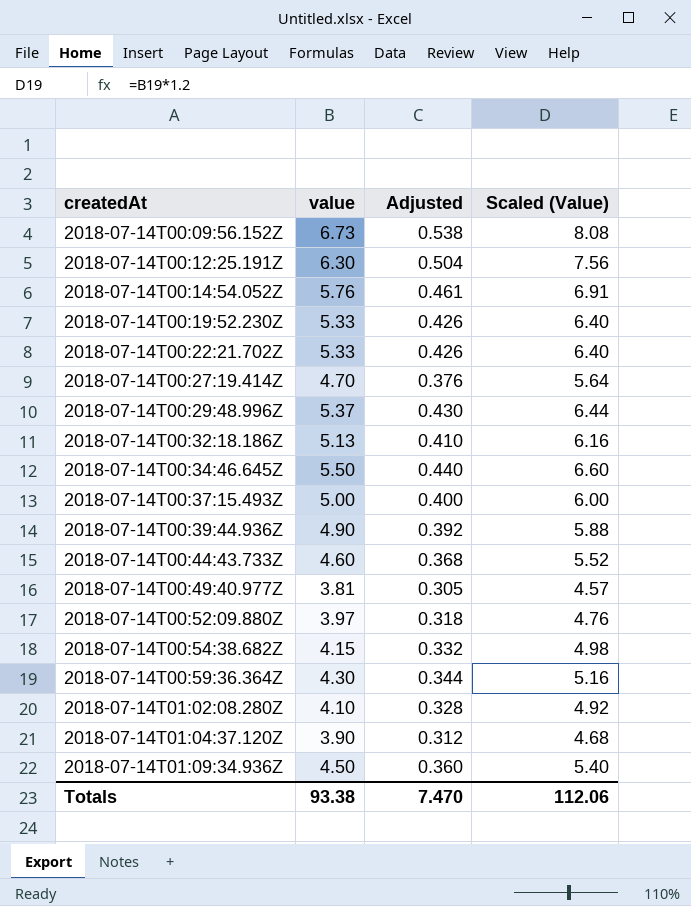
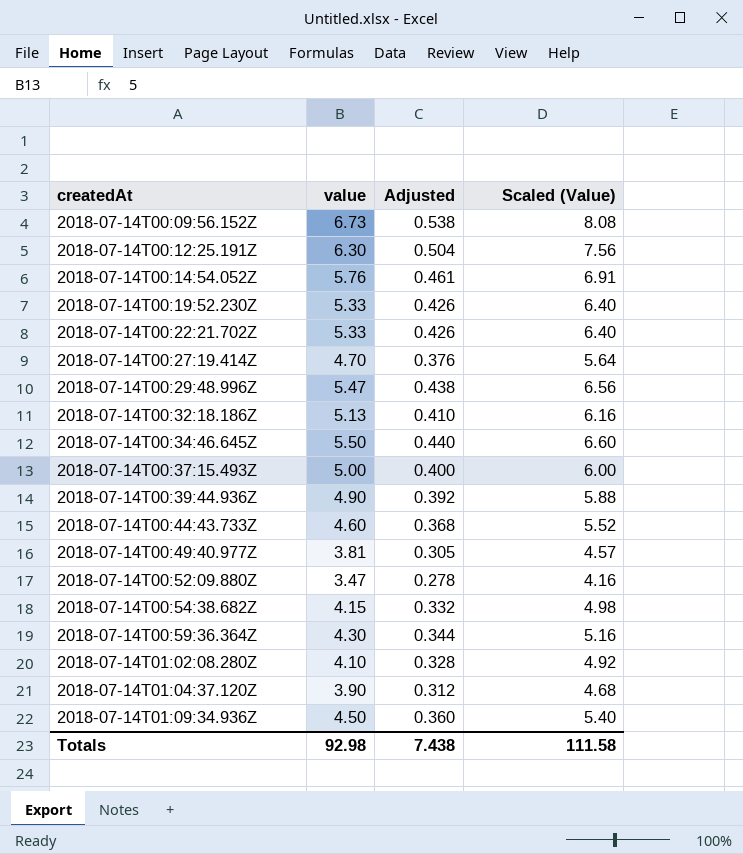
2018-07-14T00:29:48.996Z | value: 5.37 -> 5.47
2018-07-14T00:29:48.996Z | Adjusted: 0.430 -> 0.438
2018-07-14T00:29:48.996Z | Scaled (Value): 6.44 -> 6.56
2018-07-14T00:52:09.880Z | value: 3.97 -> 3.47
2018-07-14T00:52:09.880Z | Adjusted: 0.318 -> 0.278
2018-07-14T00:52:09.880Z | Scaled (Value): 4.76 -> 4.16
Totals | value: 93.38 -> 92.98
Totals | Adjusted: 7.470 -> 7.438
Totals | Scaled (Value): 112.06 -> 111.58

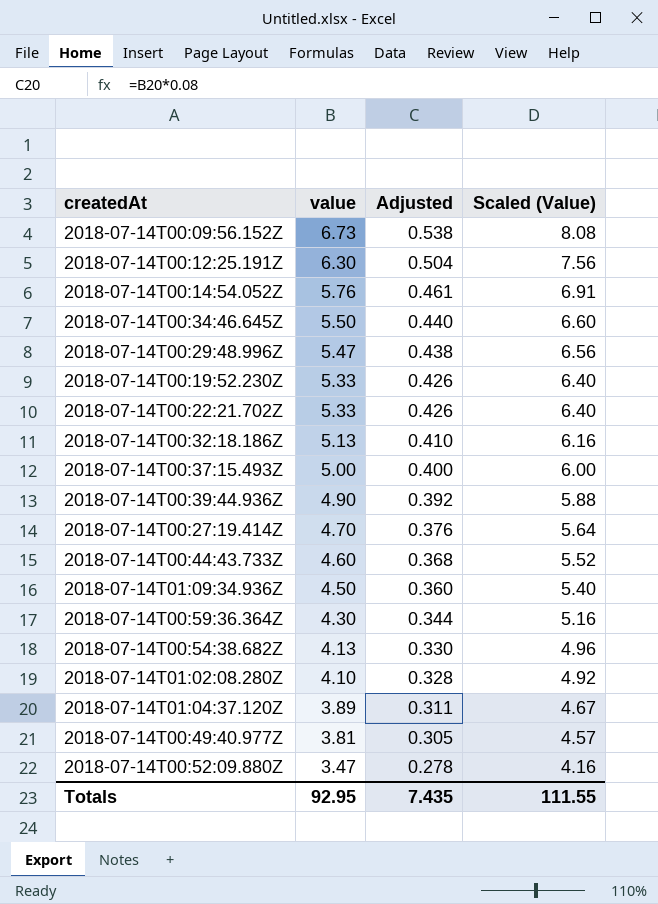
row order: createdAt ascending -> value descending
2018-07-14T00:54:38.682Z | value: 4.15 -> 4.13
2018-07-14T00:54:38.682Z | Adjusted: 0.332 -> 0.330
2018-07-14T00:54:38.682Z | Scaled (Value): 4.98 -> 4.96
2018-07-14T01:04:37.120Z | value: 3.90 -> 3.89
2018-07-14T01:04:37.120Z | Adjusted: 0.312 -> 0.311
2018-07-14T01:04:37.120Z | Scaled (Value): 4.68 -> 4.67
Totals | value: 92.98 -> 92.95
Totals | Adjusted: 7.438 -> 7.435
Totals | Scaled (Value): 111.58 -> 111.55

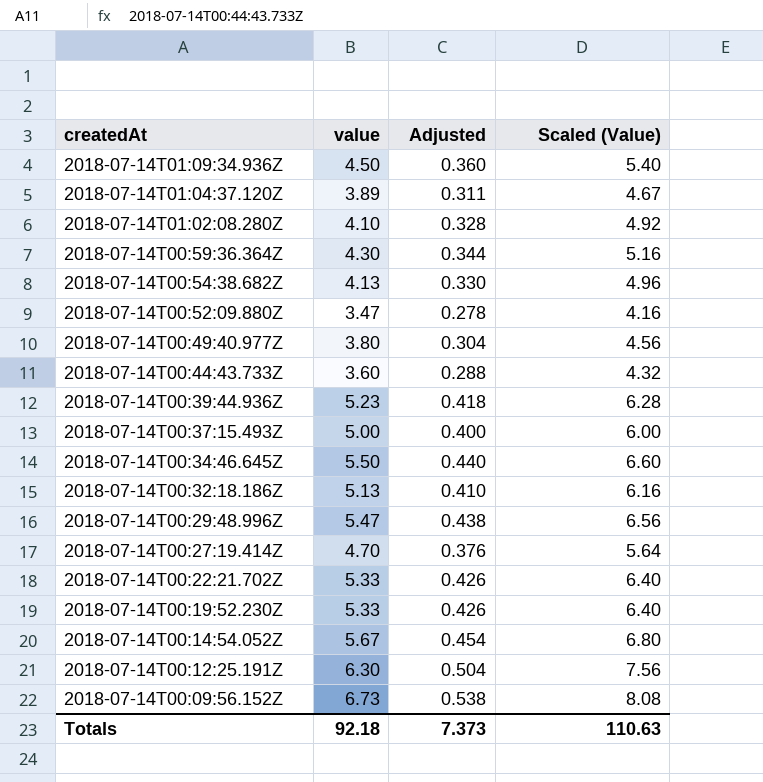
row order: value descending -> createdAt descending
2018-07-14T00:49:40.977Z | value: 3.81 -> 3.80
2018-07-14T00:49:40.977Z | Adjusted: 0.305 -> 0.304
2018-07-14T00:49:40.977Z | Scaled (Value): 4.57 -> 4.56
2018-07-14T00:44:43.733Z | value: 4.60 -> 3.60
2018-07-14T00:44:43.733Z | Adjusted: 0.368 -> 0.288
2018-07-14T00:44:43.733Z | Scaled (Value): 5.52 -> 4.32
2018-07-14T00:39:44.936Z | value: 4.90 -> 5.23
2018-07-14T00:39:44.936Z | Adjusted: 0.392 -> 0.418
2018-07-14T00:39:44.936Z | Scaled (Value): 5.88 -> 6.28
2018-07-14T00:14:54.052Z | value: 5.76 -> 5.67
2018-07-14T00:14:54.052Z | Adjusted: 0.461 -> 0.454
2018-07-14T00:14:54.052Z | Scaled (Value): 6.91 -> 6.80
Totals | value: 92.95 -> 92.18
Totals | Adjusted: 7.435 -> 7.373
Totals | Scaled (Value): 111.55 -> 110.63

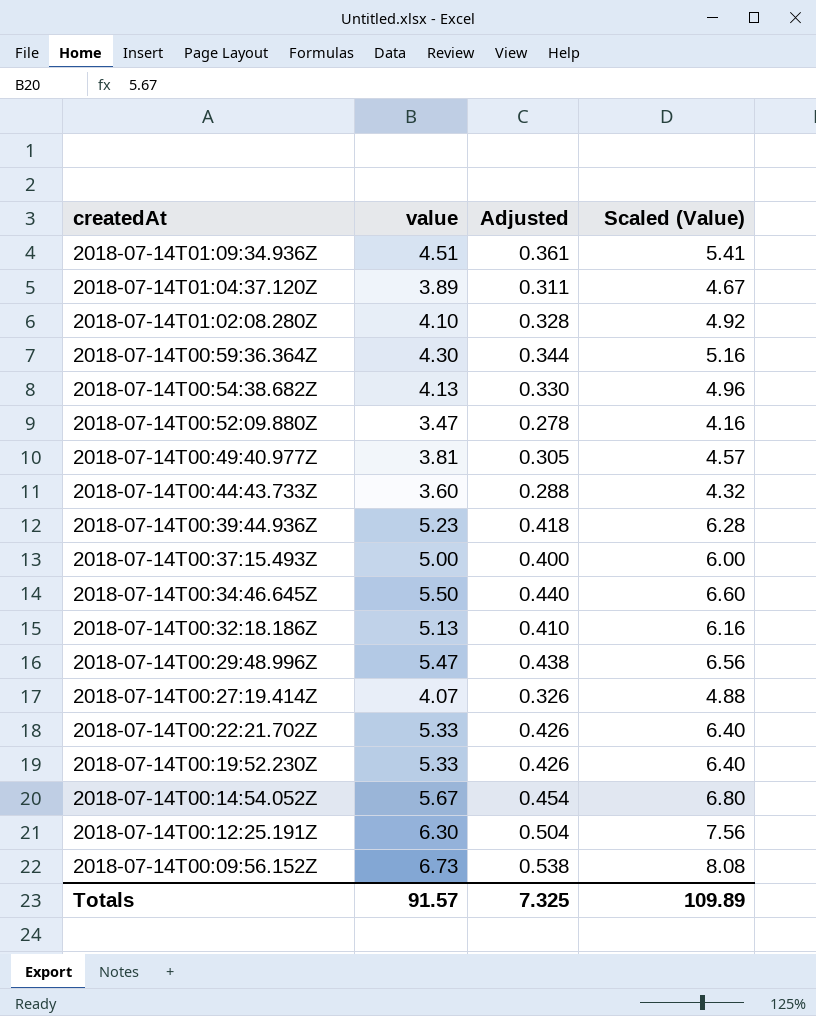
2018-07-14T01:09:34.936Z | value: 4.50 -> 4.51
2018-07-14T01:09:34.936Z | Adjusted: 0.360 -> 0.361
2018-07-14T01:09:34.936Z | Scaled (Value): 5.40 -> 5.41
2018-07-14T00:49:40.977Z | value: 3.80 -> 3.81
2018-07-14T00:49:40.977Z | Adjusted: 0.304 -> 0.305
2018-07-14T00:49:40.977Z | Scaled (Value): 4.56 -> 4.57
2018-07-14T00:27:19.414Z | value: 4.70 -> 4.07
2018-07-14T00:27:19.414Z | Adjusted: 0.376 -> 0.326
2018-07-14T00:27:19.414Z | Scaled (Value): 5.64 -> 4.88
Totals | value: 92.18 -> 91.57
Totals | Adjusted: 7.373 -> 7.325
Totals | Scaled (Value): 110.63 -> 109.89

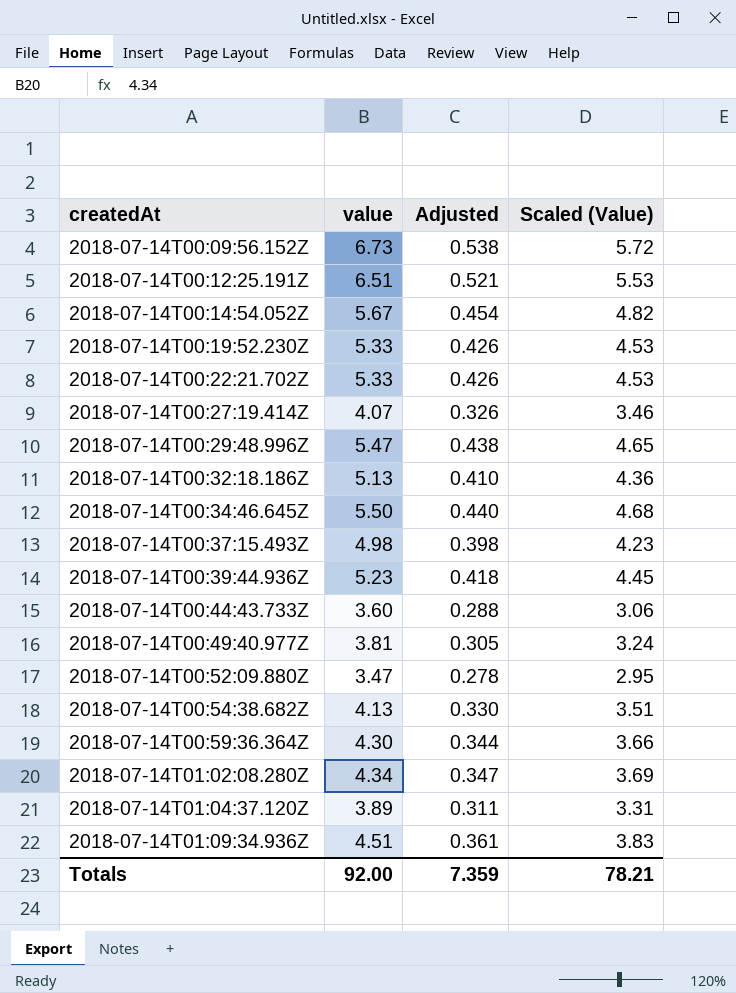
row order: createdAt descending -> createdAt ascending
column Scaled (Value) | formula: [value] * 1.2 -> [value] * 0.85
2018-07-14T00:12:25.191Z | value: 6.30 -> 6.51
2018-07-14T00:12:25.191Z | Adjusted: 0.504 -> 0.521
2018-07-14T00:37:15.493Z | value: 5.00 -> 4.98
2018-07-14T00:37:15.493Z | Adjusted: 0.400 -> 0.398
2018-07-14T01:02:08.280Z | value: 4.10 -> 4.34
2018-07-14T01:02:08.280Z | Adjusted: 0.328 -> 0.347
Totals | value: 91.57 -> 92.00
Totals | Adjusted: 7.325 -> 7.359
Totals | Scaled (Value): 109.89 -> 78.21

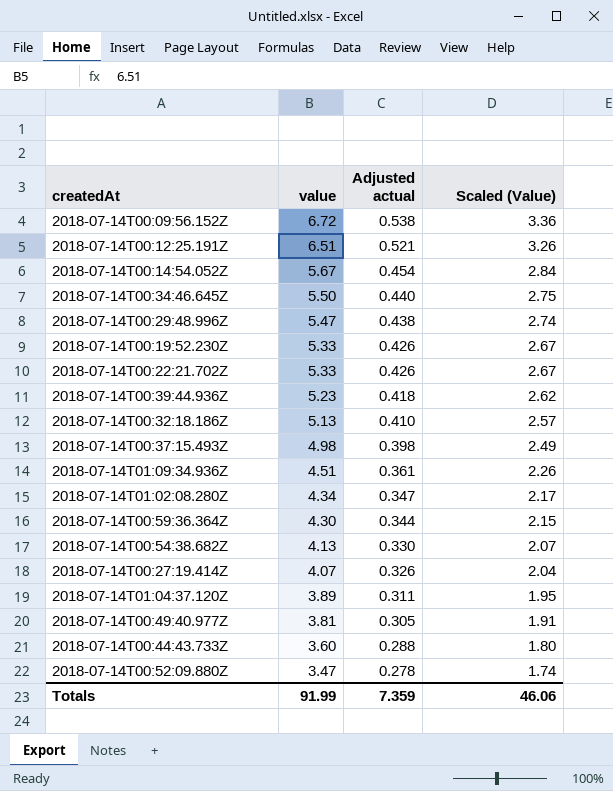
row order: createdAt ascending -> value descending
column name: Adjusted -> Adjusted actual
column Scaled (Value) | formula: [value] * 0.85 -> [value] * 0.5
2018-07-14T00:09:56.152Z | value: 6.73 -> 6.72
Totals | value: 92.00 -> 91.99
Totals | Scaled (Value): 78.21 -> 46.06

